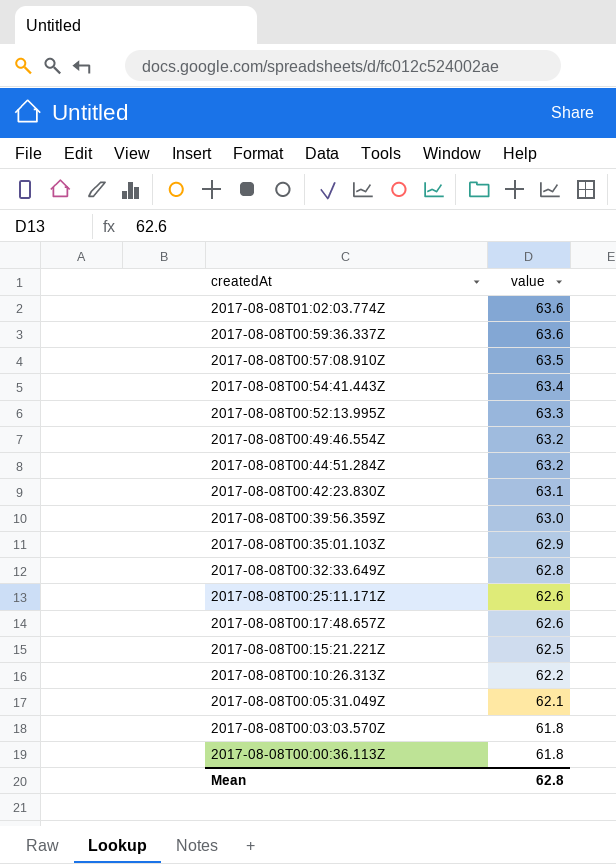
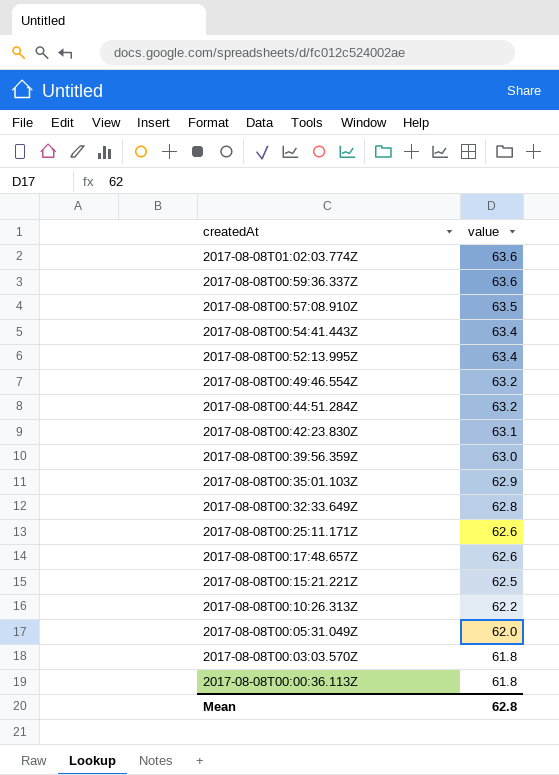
2017-08-08T00:52:13.995Z | value: 63.3 -> 63.4
2017-08-08T00:05:31.049Z | value: 62.1 -> 62.0

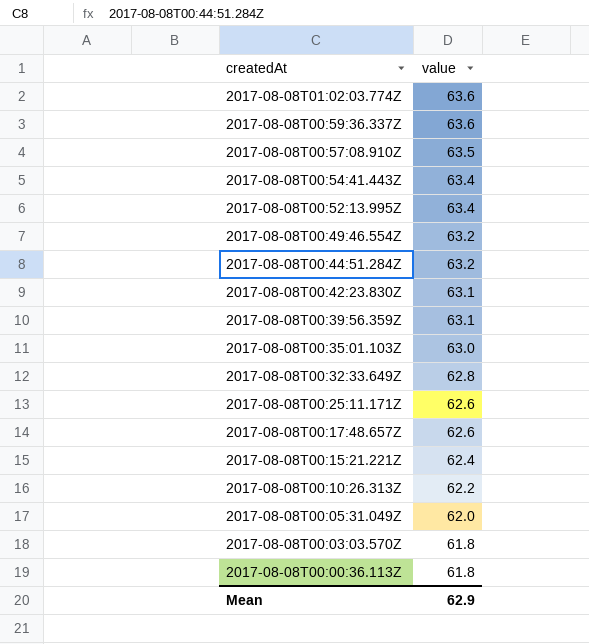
2017-08-08T00:39:56.359Z | value: 63.0 -> 63.1
2017-08-08T00:35:01.103Z | value: 62.9 -> 63.0
2017-08-08T00:15:21.221Z | value: 62.5 -> 62.4
Mean | value: 62.8 -> 62.9

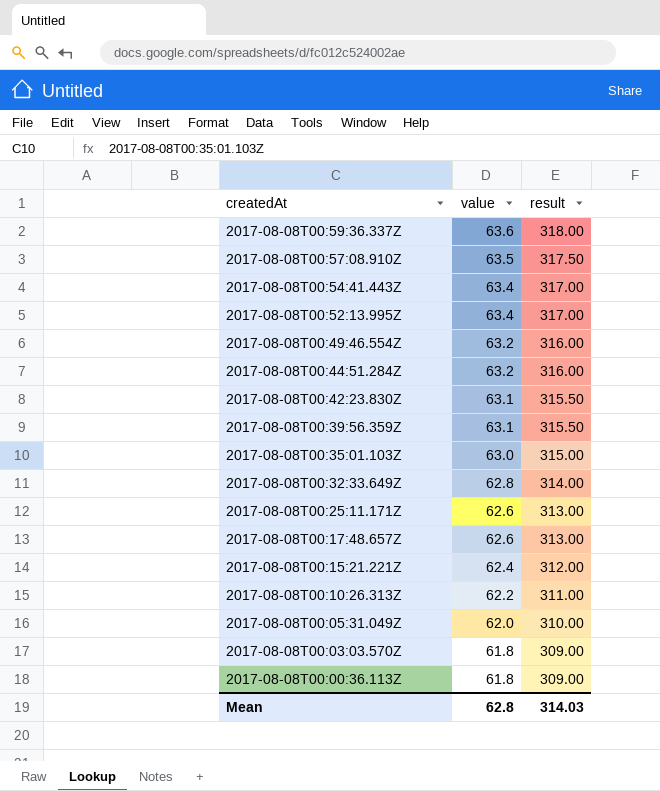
column result | formula: none -> [value] * 5
row 2017-08-08T01:02:03.774Z: 63.6 -> none
Mean | value: 62.9 -> 62.8

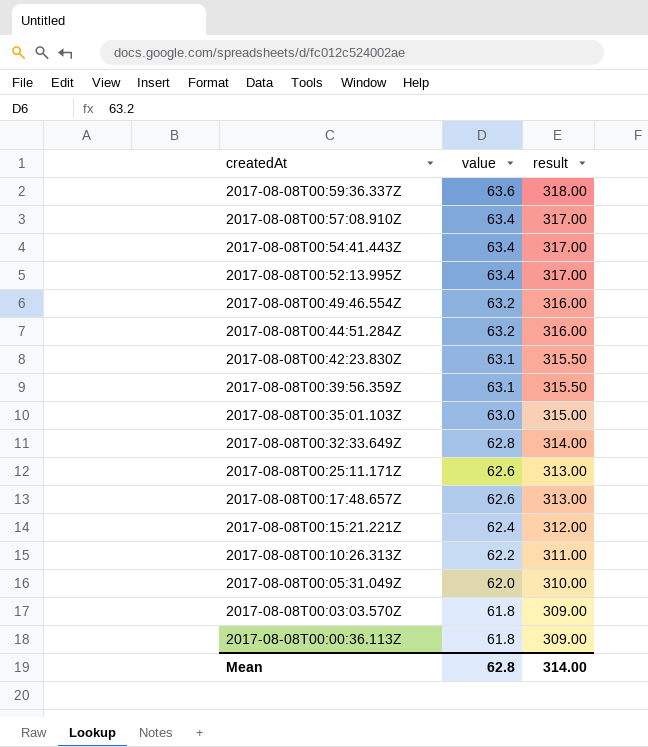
2017-08-08T00:57:08.910Z | value: 63.5 -> 63.4
2017-08-08T00:57:08.910Z | result: 317.50 -> 317.00
Mean | result: 314.03 -> 314.00

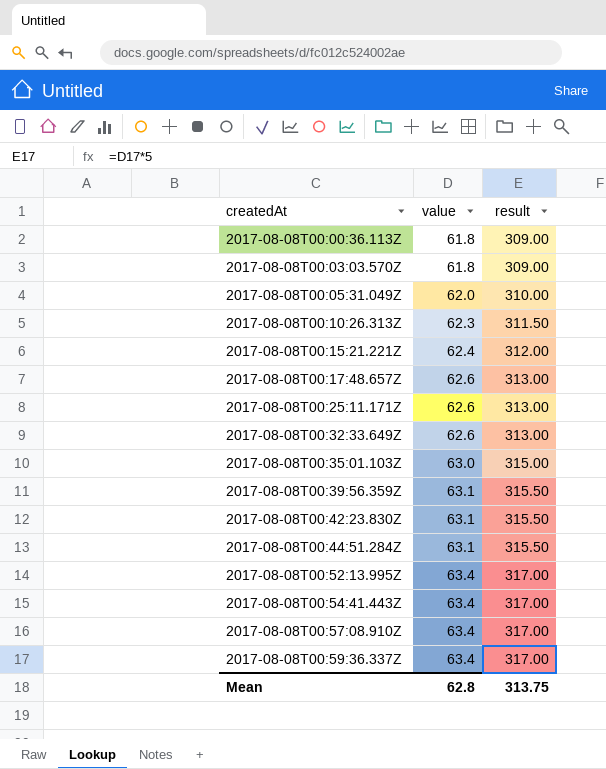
row order: createdAt descending -> createdAt ascending
row 2017-08-08T00:49:46.554Z: 63.2 | 316.00 -> none
2017-08-08T00:10:26.313Z | value: 62.2 -> 62.3
2017-08-08T00:10:26.313Z | result: 311.00 -> 311.50
2017-08-08T00:32:33.649Z | value: 62.8 -> 62.6
2017-08-08T00:32:33.649Z | result: 314.00 -> 313.00
2017-08-08T00:44:51.284Z | value: 63.2 -> 63.1
2017-08-08T00:44:51.284Z | result: 316.00 -> 315.50
2017-08-08T00:59:36.337Z | value: 63.6 -> 63.4
2017-08-08T00:59:36.337Z | result: 318.00 -> 317.00
Mean | result: 314.00 -> 313.75

